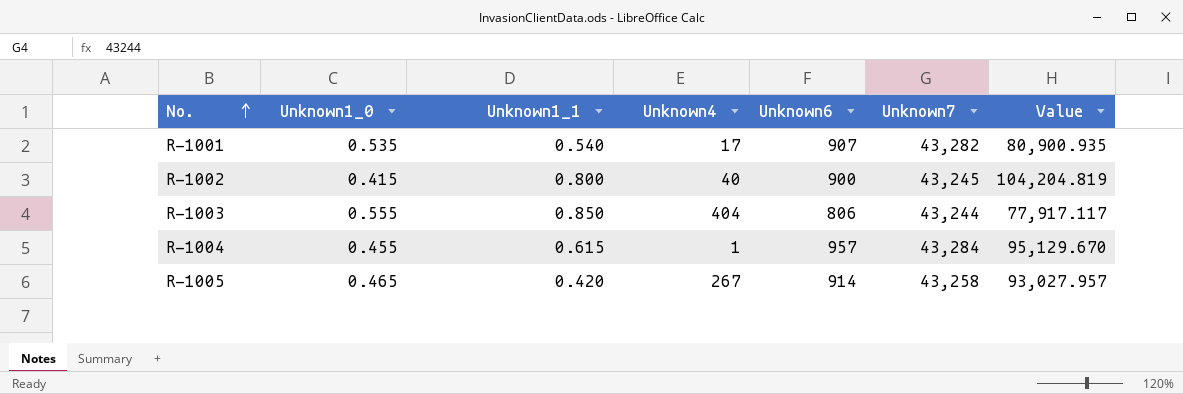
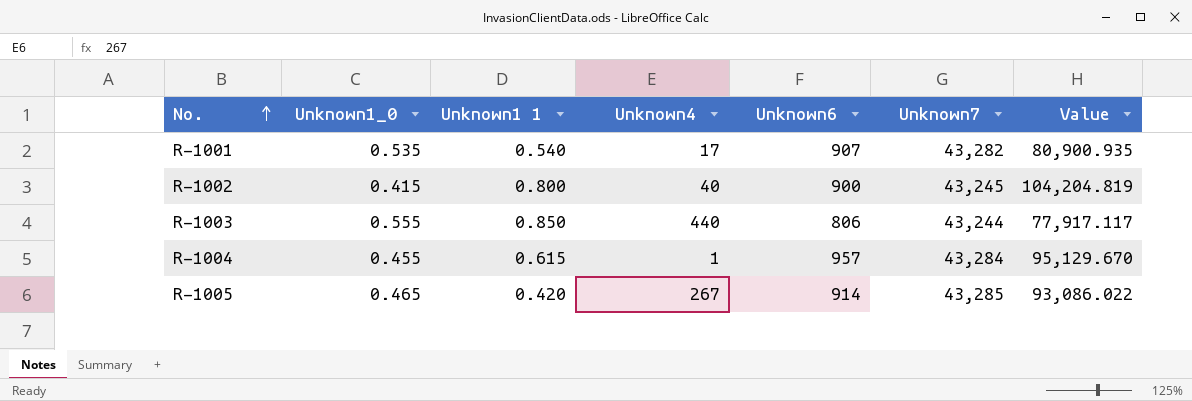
column name: Unknown1_1 -> Unknown1 1
R-1003 | Unknown4: 404 -> 440
R-1005 | Unknown7: 43,258 -> 43,285
R-1005 | Value: 93,027.957 -> 93,086.022

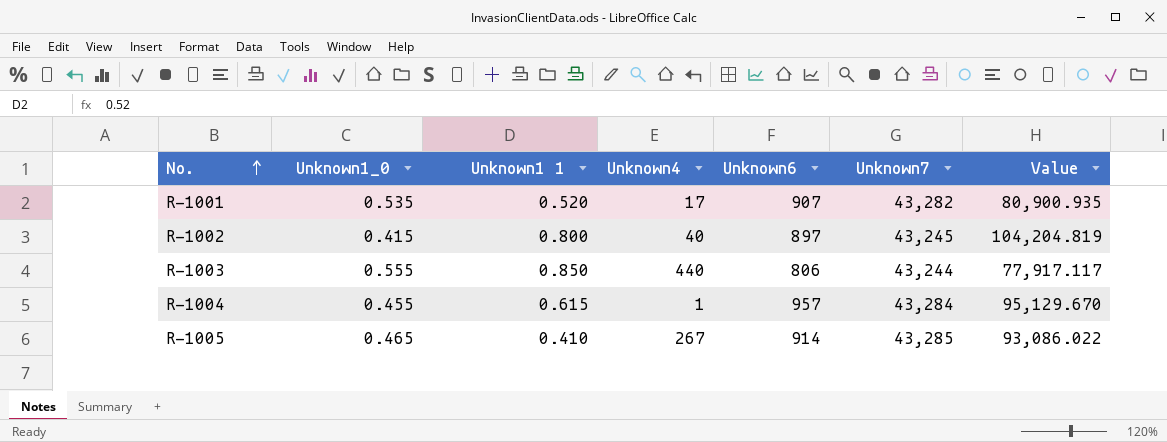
R-1001 | Unknown1 1: 0.540 -> 0.520
R-1002 | Unknown6: 900 -> 897
R-1005 | Unknown1 1: 0.420 -> 0.410

